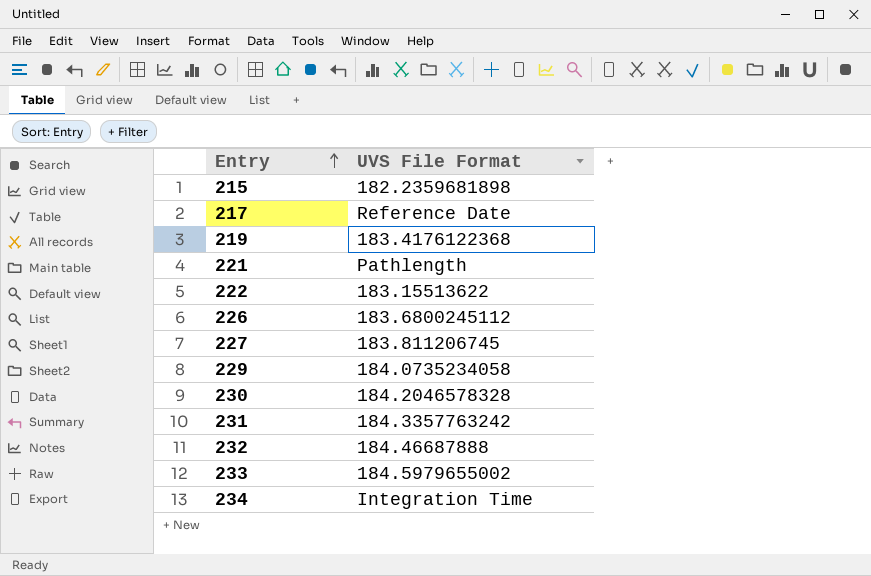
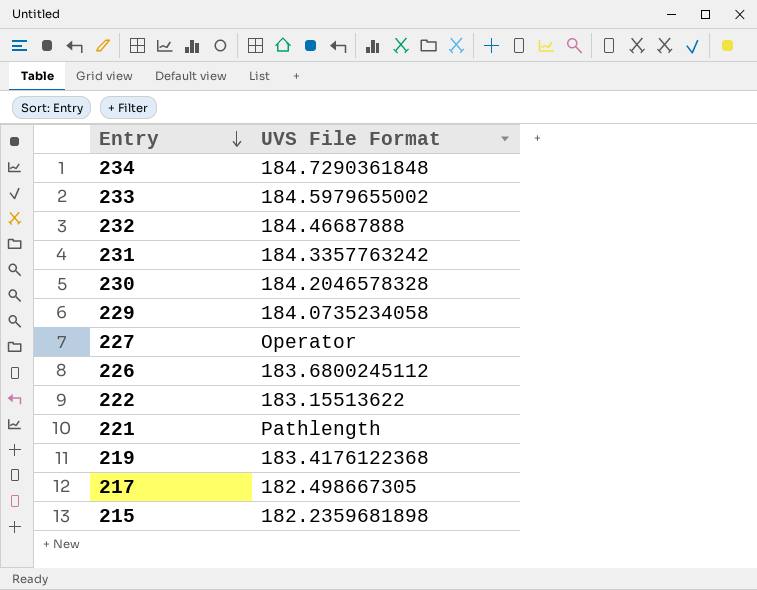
row order: Entry ascending -> Entry descending
234 | UVS File Format: Integration Time -> 184.7290361848
227 | UVS File Format: 183.811206745 -> Operator
217 | UVS File Format: Reference Date -> 182.498667305

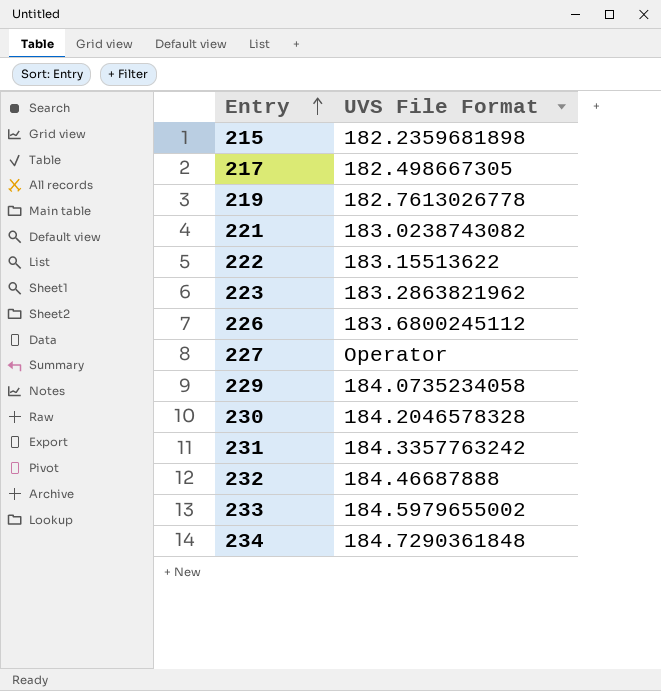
row order: Entry descending -> Entry ascending
219 | UVS File Format: 183.4176122368 -> 182.7613026778
221 | UVS File Format: Pathlength -> 183.0238743082
row 223: none -> 183.2863821962

